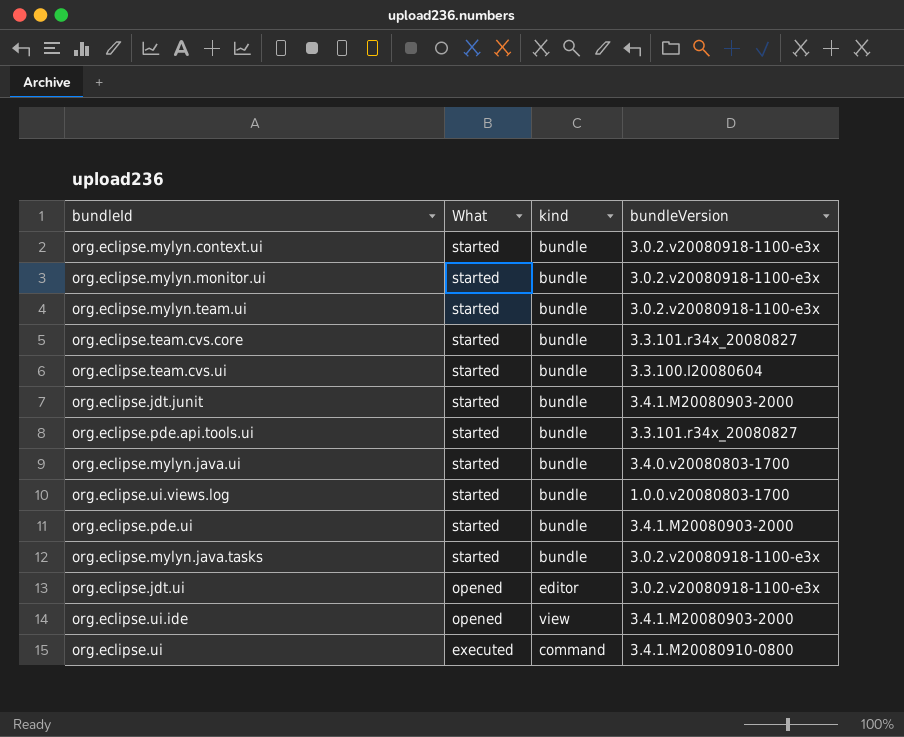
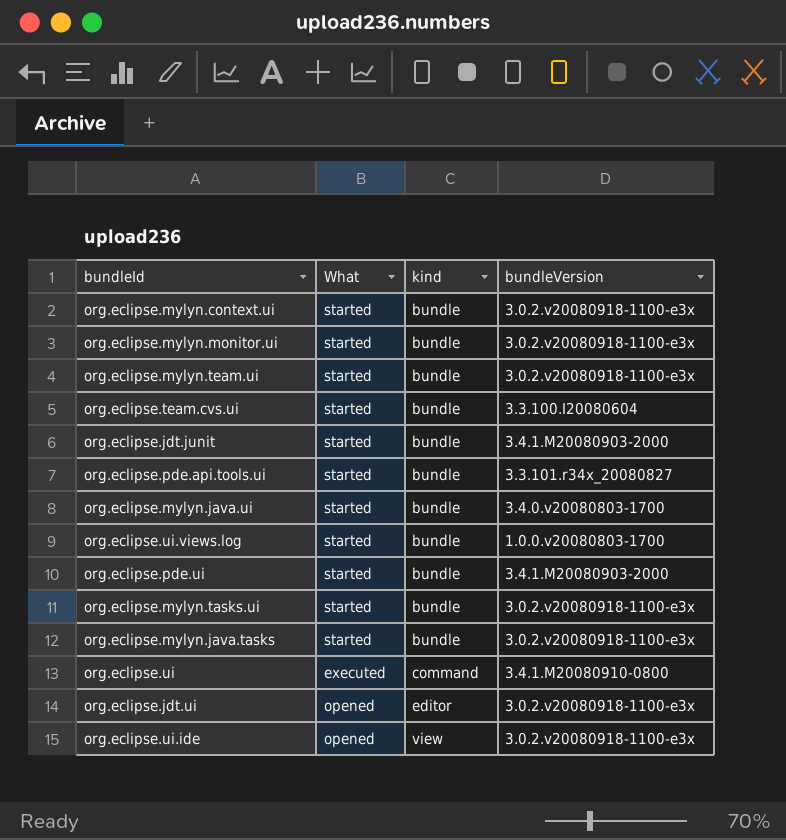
row order: What descending -> kind ascending
row org.eclipse.team.cvs.core: started | bundle | 3.3.101.r34x_20080827 -> none
row org.eclipse.mylyn.tasks.ui: none -> started | bundle | 3.0.2.v20080918-1100-e3x
org.eclipse.ui.ide | bundleVersion: 3.4.1.M20080903-2000 -> 3.0.2.v20080918-1100-e3x

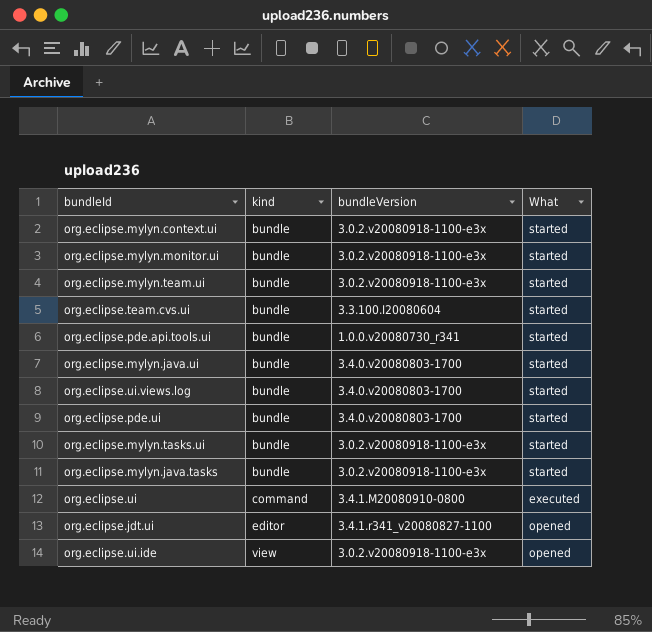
column What | position: 2 -> 4
row org.eclipse.jdt.junit: started | bundle | 3.4.1.M20080903-2000 -> none
org.eclipse.pde.api.tools.ui | bundleVersion: 3.3.101.r34x_20080827 -> 1.0.0.v20080730_r341
org.eclipse.ui.views.log | bundleVersion: 1.0.0.v20080803-1700 -> 3.4.0.v20080803-1700
org.eclipse.pde.ui | bundleVersion: 3.4.1.M20080903-2000 -> 3.4.0.v20080803-1700
org.eclipse.jdt.ui | bundleVersion: 3.0.2.v20080918-1100-e3x -> 3.4.1.r341_v20080827-1100

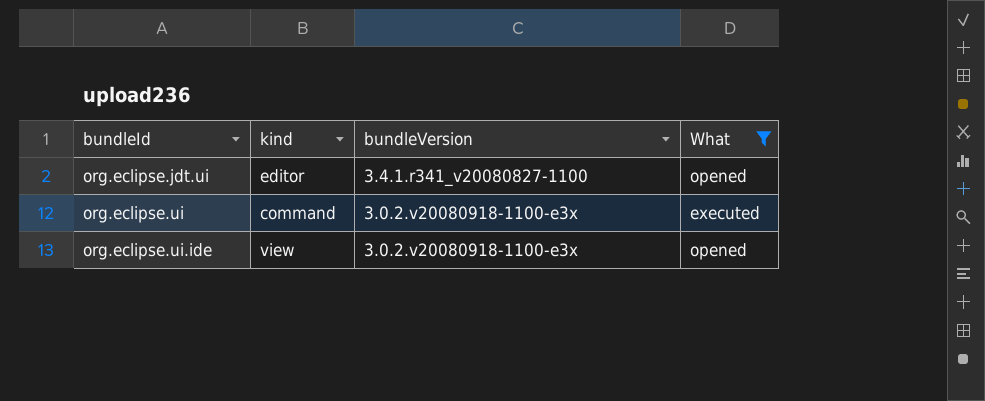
filter: none -> What != started
row order: kind ascending -> bundleId ascending
org.eclipse.ui | bundleVersion: 3.4.1.M20080910-0800 -> 3.0.2.v20080918-1100-e3x

